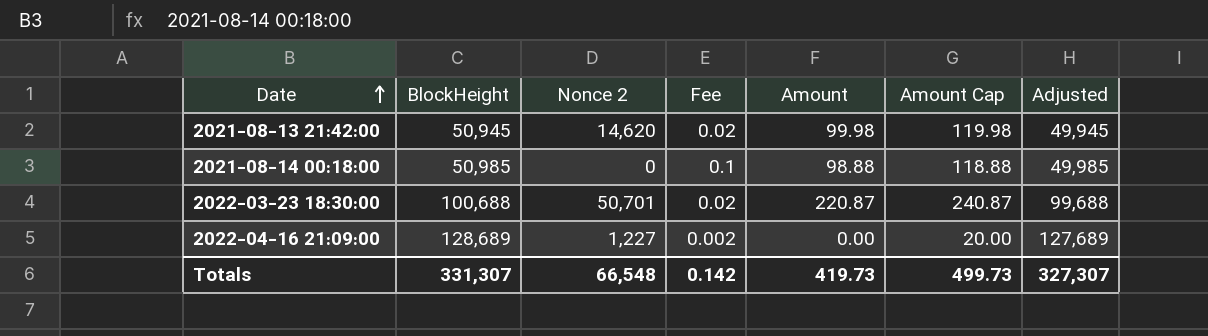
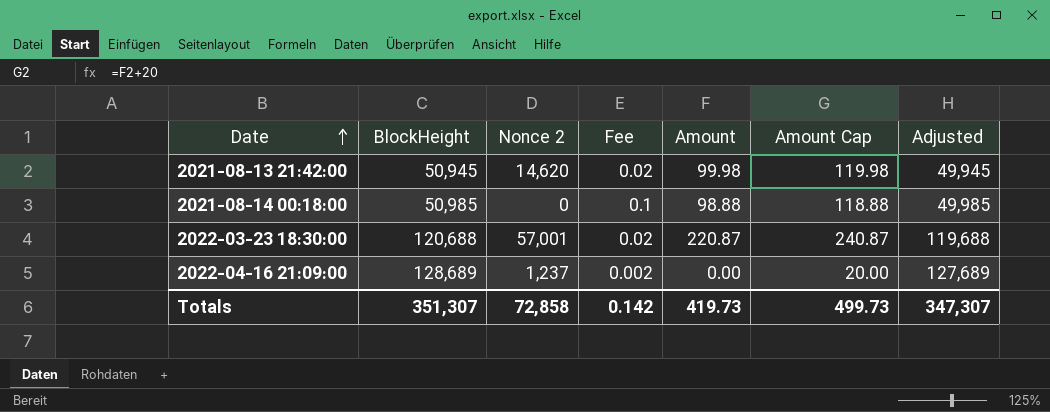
2022-03-23 18:30:00 | BlockHeight: 100,688 -> 120,688
2022-03-23 18:30:00 | Nonce 2: 50,701 -> 57,001
2022-03-23 18:30:00 | Adjusted: 99,688 -> 119,688
2022-04-16 21:09:00 | Nonce 2: 1,227 -> 1,237
Totals | BlockHeight: 331,307 -> 351,307
Totals | Nonce 2: 66,548 -> 72,858
Totals | Adjusted: 327,307 -> 347,307

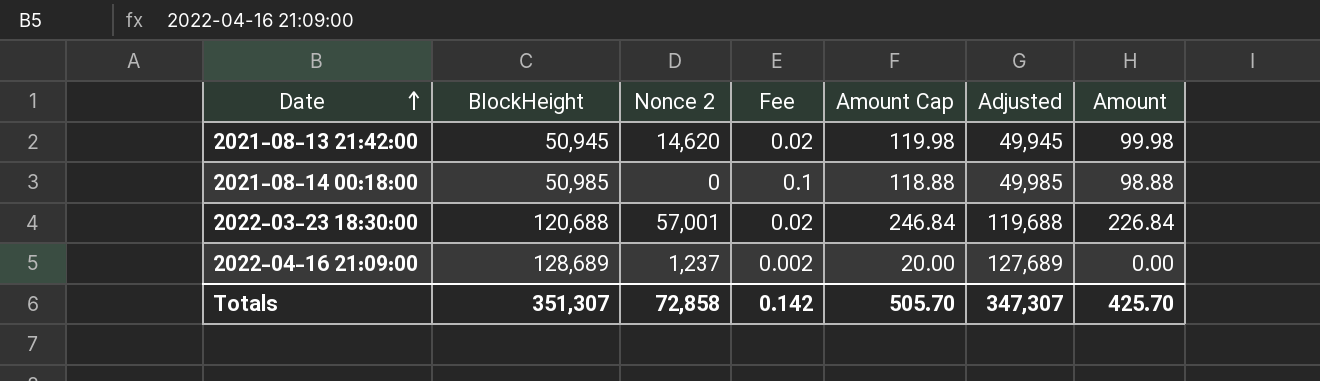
column Amount | position: 5 -> 7
2022-03-23 18:30:00 | Amount Cap: 240.87 -> 246.84
2022-03-23 18:30:00 | Amount: 220.87 -> 226.84
Totals | Amount Cap: 499.73 -> 505.70
Totals | Amount: 419.73 -> 425.70

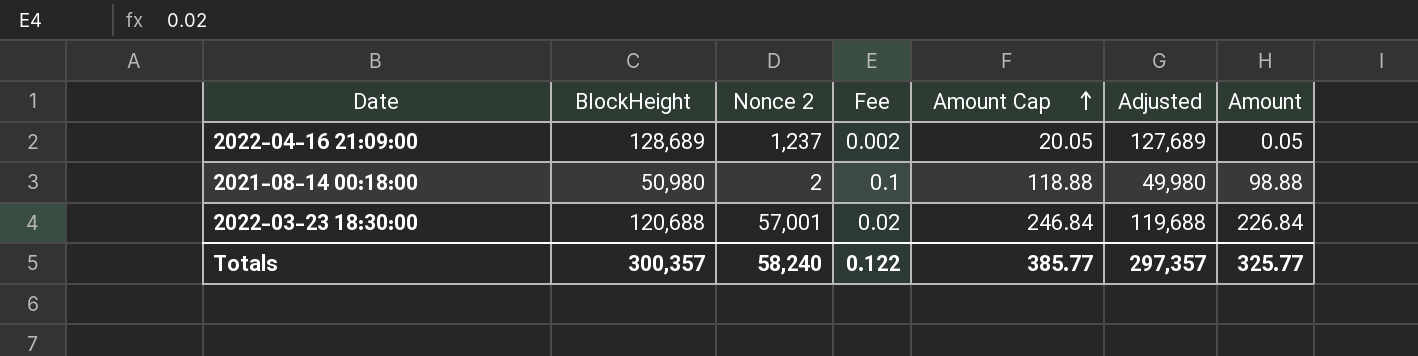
row order: Date ascending -> Amount Cap ascending
row 2021-08-13 21:42:00: 50,945 | 14,620 | 0.02 | 119.98 | 49,945 | 99.98 -> none
2022-04-16 21:09:00 | Amount Cap: 20.00 -> 20.05
2022-04-16 21:09:00 | Amount: 0.00 -> 0.05
2021-08-14 00:18:00 | BlockHeight: 50,985 -> 50,980
2021-08-14 00:18:00 | Nonce 2: 0 -> 2
2021-08-14 00:18:00 | Adjusted: 49,985 -> 49,980
Totals | BlockHeight: 351,307 -> 300,357
Totals | Nonce 2: 72,858 -> 58,240
Totals | Fee: 0.142 -> 0.122
Totals | Amount Cap: 505.70 -> 385.77
Totals | Adjusted: 347,307 -> 297,357
Totals | Amount: 425.70 -> 325.77

